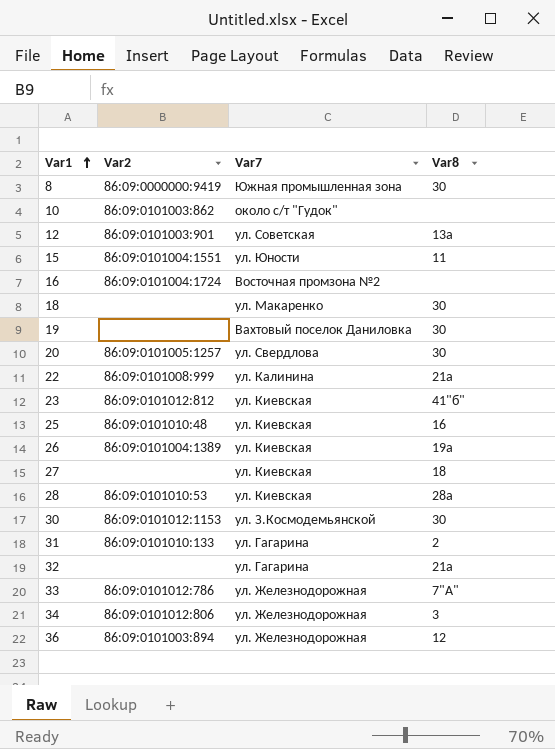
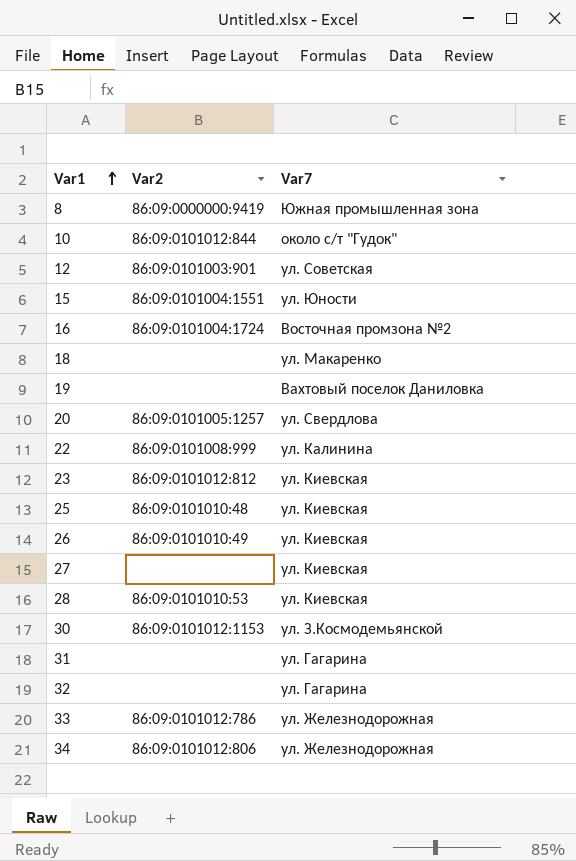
column Var8 | position: 4 -> none
row 36: 86:09:0101003:894 | ул. Железнодорожная | 12 -> none
10 | Var2: 86:09:0101003:862 -> 86:09:0101012:844
26 | Var2: 86:09:0101004:1389 -> 86:09:0101010:49
31 | Var2: 86:09:0101010:133 -> none

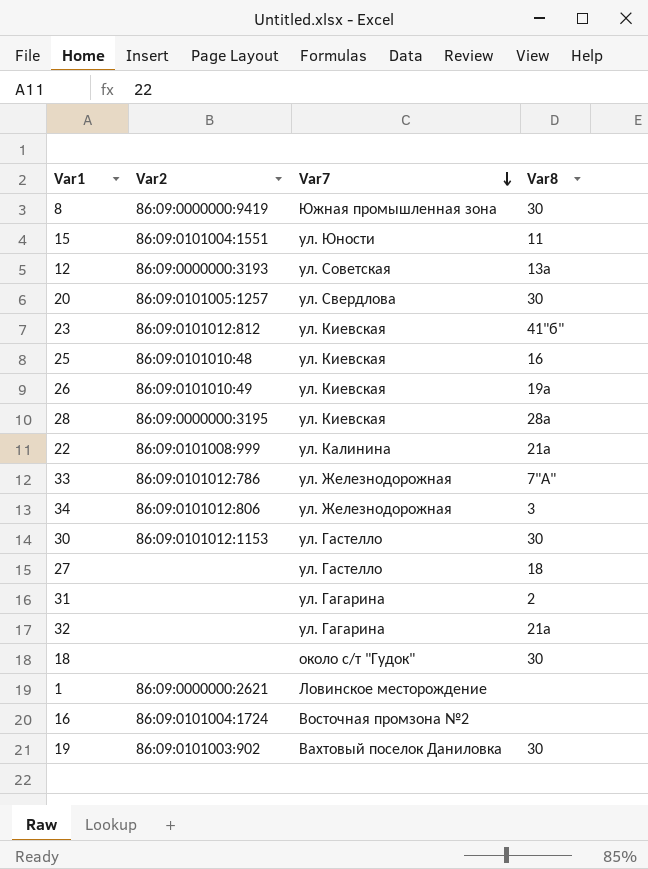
row order: Var1 ascending -> Var7 descending
column Var8 | position: none -> 4
row 10: 86:09:0101012:844 | около с/т "Гудок" -> none
12 | Var2: 86:09:0101003:901 -> 86:09:0000000:3193
28 | Var2: 86:09:0101010:53 -> 86:09:0000000:3195
30 | Var7: ул. З.Космодемьянской -> ул. Гастелло
27 | Var7: ул. Киевская -> ул. Гастелло
18 | Var7: ул. Макаренко -> около с/т "Гудок"
row 1: none -> 86:09:0000000:2621 | Ловинское месторождение | none
19 | Var2: none -> 86:09:0101003:902

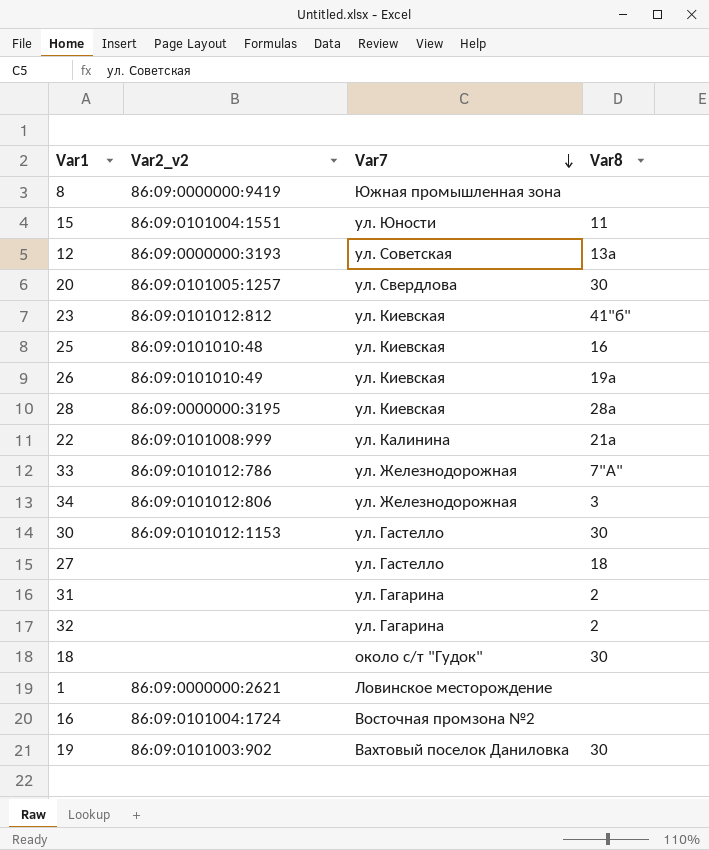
column name: Var2 -> Var2_v2
8 | Var8: 30 -> none
32 | Var8: 21а -> 2

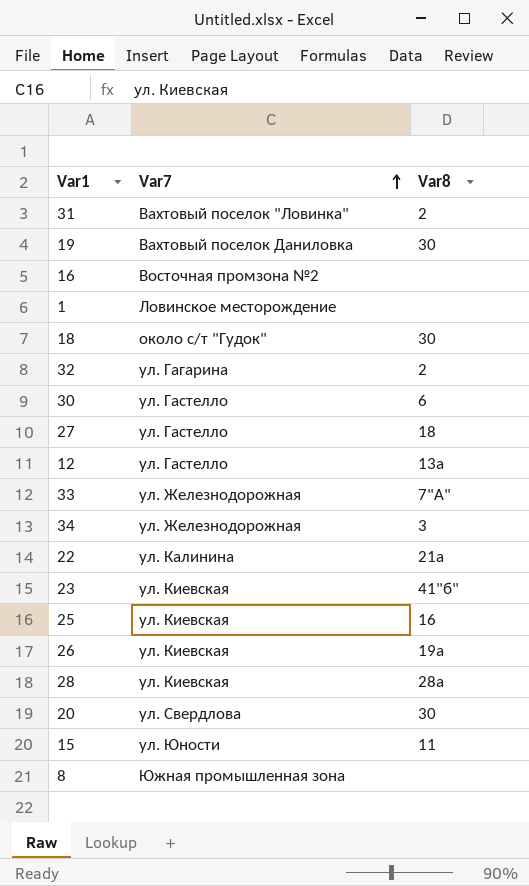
row order: Var7 descending -> Var7 ascending
column Var2_v2 | position: 2 -> none
31 | Var7: ул. Гагарина -> Вахтовый поселок "Ловинка"
30 | Var8: 30 -> 6
12 | Var7: ул. Советская -> ул. Гастелло

